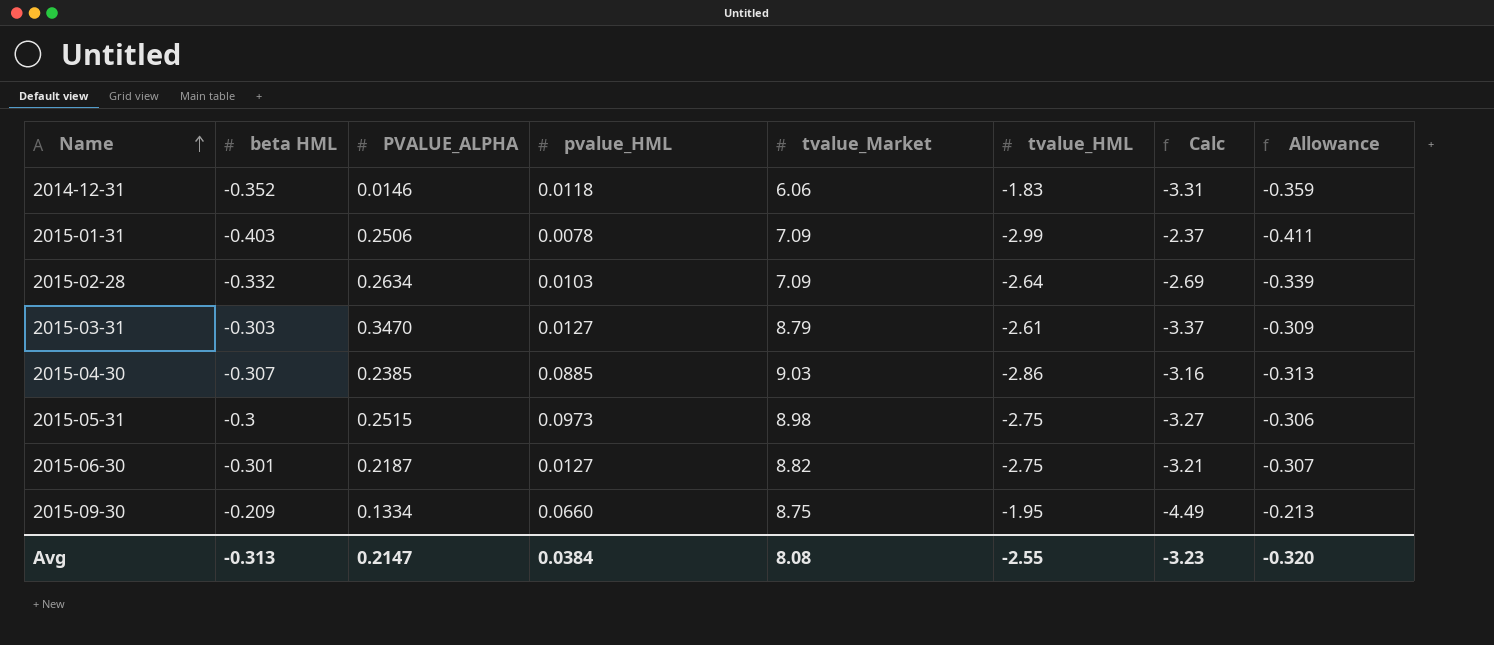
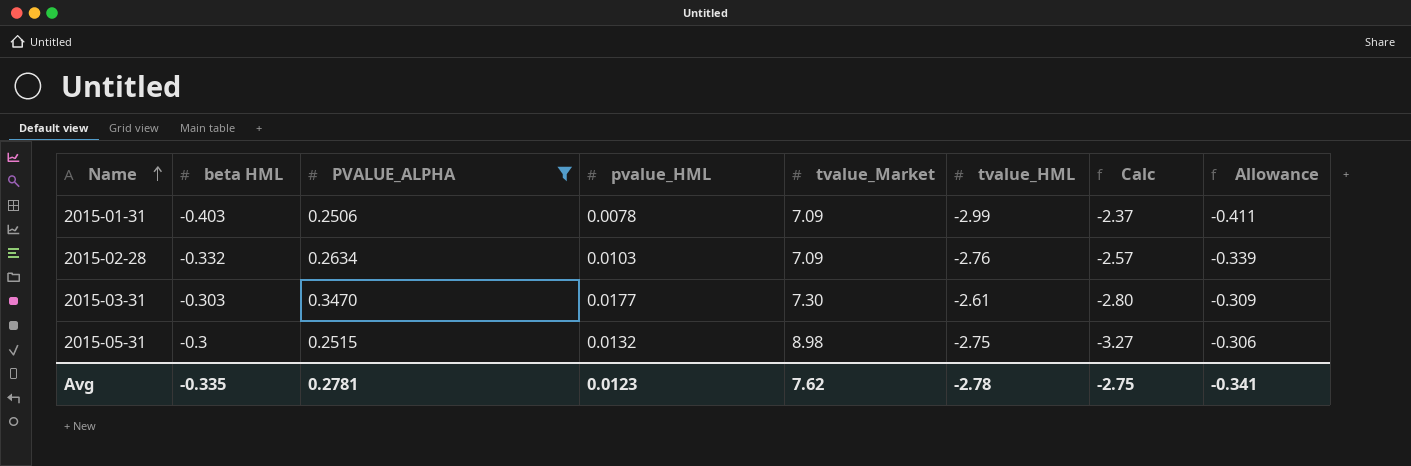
filter: none -> PVALUE_ALPHA >= 0.2506
2015-02-28 | tvalue_HML: -2.64 -> -2.76
2015-02-28 | Calc: -2.69 -> -2.57
2015-03-31 | pvalue_HML: 0.0127 -> 0.0177
2015-03-31 | tvalue_Market: 8.79 -> 7.30
2015-03-31 | Calc: -3.37 -> -2.80
2015-05-31 | pvalue_HML: 0.0973 -> 0.0132
Avg | beta HML: -0.313 -> -0.335
Avg | PVALUE_ALPHA: 0.2147 -> 0.2781
Avg | pvalue_HML: 0.0384 -> 0.0123
Avg | tvalue_Market: 8.08 -> 7.62
Avg | tvalue_HML: -2.55 -> -2.78
Avg | Calc: -3.23 -> -2.75
Avg | Allowance: -0.320 -> -0.341

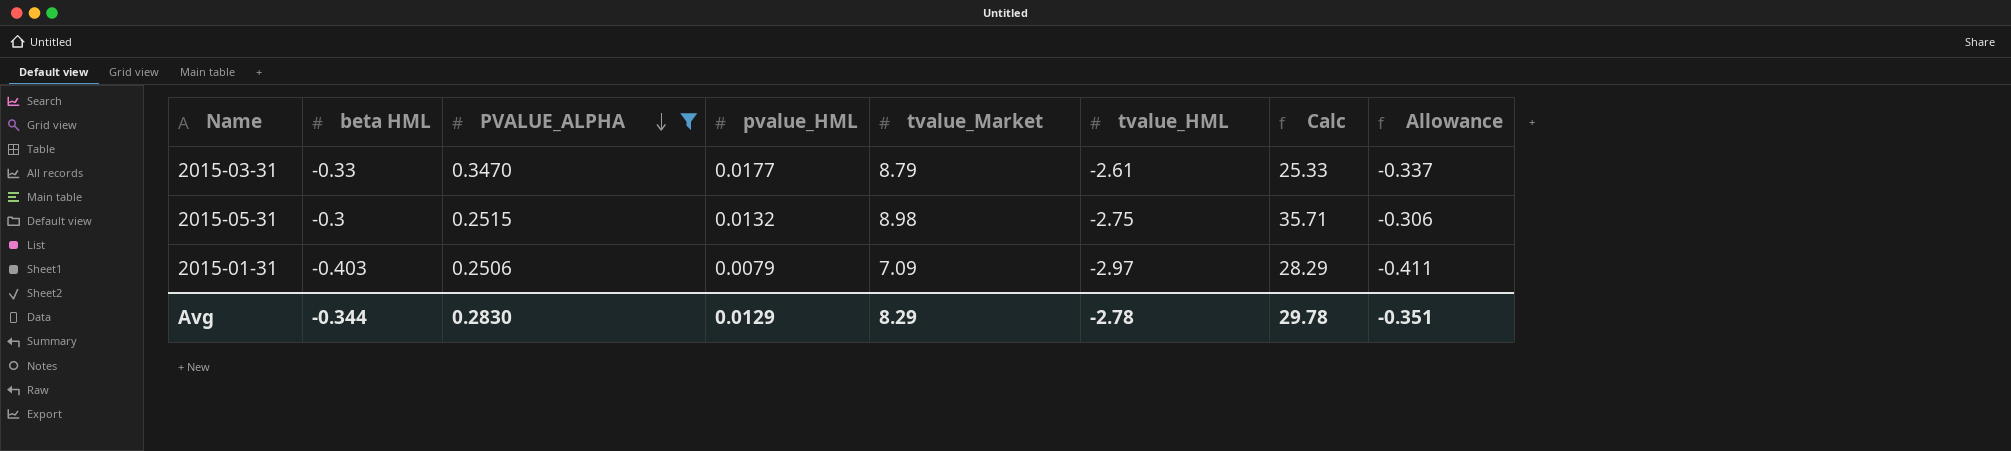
row order: Name ascending -> PVALUE_ALPHA descending
column Calc | formula: [tvalue_Market] / [tvalue_HML] -> [tvalue_Market] / [PVALUE_ALPHA]
row 2015-02-28: -0.332 | 0.2634 | 0.0103 | 7.09 | -2.76 | -2.57 | -0.339 -> none
2015-03-31 | beta HML: -0.303 -> -0.33
2015-03-31 | tvalue_Market: 7.30 -> 8.79
2015-03-31 | Allowance: -0.309 -> -0.337
2015-01-31 | pvalue_HML: 0.0078 -> 0.0079
2015-01-31 | tvalue_HML: -2.99 -> -2.97
Avg | beta HML: -0.335 -> -0.344
Avg | PVALUE_ALPHA: 0.2781 -> 0.2830
Avg | pvalue_HML: 0.0123 -> 0.0129
Avg | tvalue_Market: 7.62 -> 8.29
Avg | Calc: -2.75 -> 29.78
Avg | Allowance: -0.341 -> -0.351

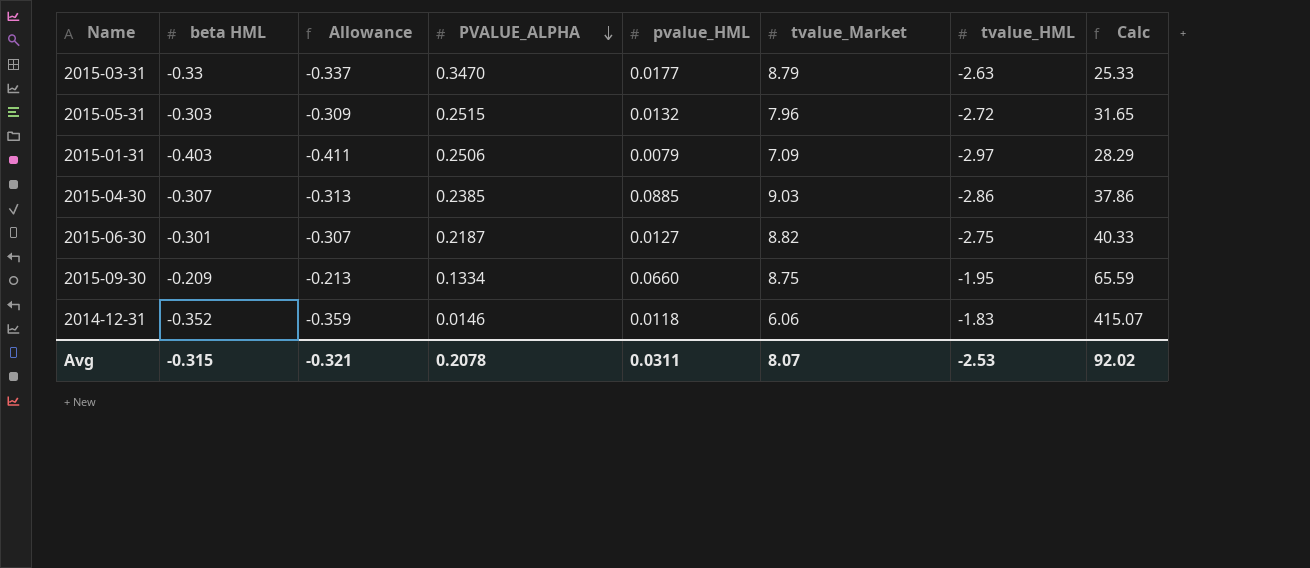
filter: PVALUE_ALPHA >= 0.2506 -> none
column Allowance | position: 8 -> 3
2015-03-31 | tvalue_HML: -2.61 -> -2.63
2015-05-31 | beta HML: -0.3 -> -0.303
2015-05-31 | Allowance: -0.306 -> -0.309
2015-05-31 | tvalue_Market: 8.98 -> 7.96
2015-05-31 | tvalue_HML: -2.75 -> -2.72
2015-05-31 | Calc: 35.71 -> 31.65
Avg | beta HML: -0.344 -> -0.315
Avg | Allowance: -0.351 -> -0.321
Avg | PVALUE_ALPHA: 0.2830 -> 0.2078
Avg | pvalue_HML: 0.0129 -> 0.0311
Avg | tvalue_Market: 8.29 -> 8.07
Avg | tvalue_HML: -2.78 -> -2.53
Avg | Calc: 29.78 -> 92.02

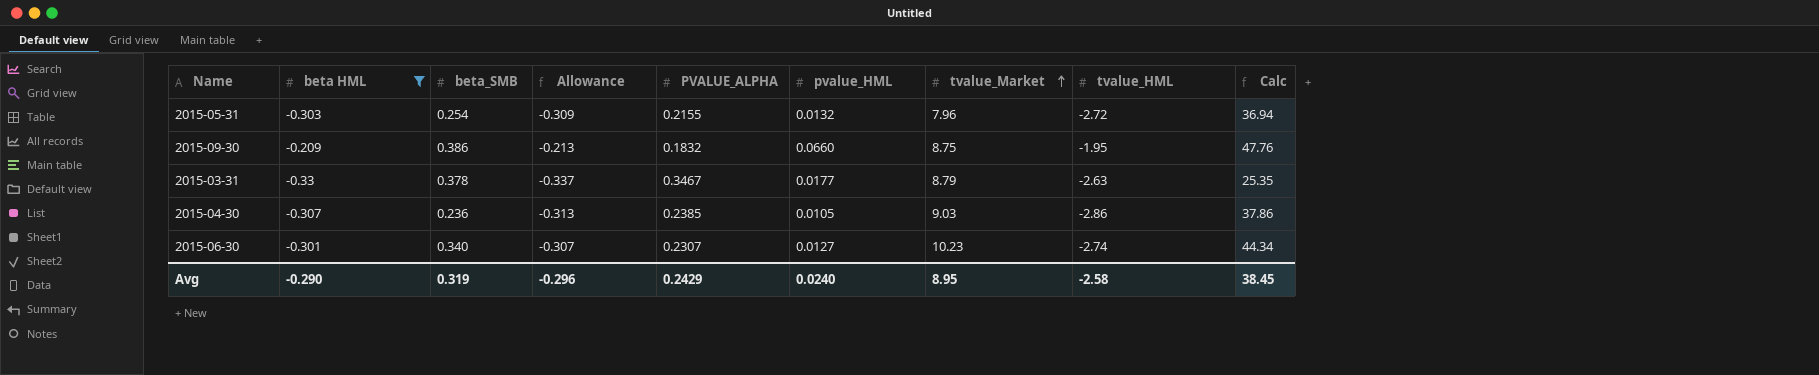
filter: none -> beta HML >= -0.33
row order: PVALUE_ALPHA descending -> tvalue_Market ascending
column beta_SMB | position: none -> 3
2015-05-31 | PVALUE_ALPHA: 0.2515 -> 0.2155
2015-05-31 | Calc: 31.65 -> 36.94
2015-09-30 | PVALUE_ALPHA: 0.1334 -> 0.1832
2015-09-30 | Calc: 65.59 -> 47.76
2015-03-31 | PVALUE_ALPHA: 0.3470 -> 0.3467
2015-03-31 | Calc: 25.33 -> 25.35
2015-04-30 | pvalue_HML: 0.0885 -> 0.0105
2015-06-30 | PVALUE_ALPHA: 0.2187 -> 0.2307
2015-06-30 | tvalue_Market: 8.82 -> 10.23
2015-06-30 | tvalue_HML: -2.75 -> -2.74
2015-06-30 | Calc: 40.33 -> 44.34
Avg | beta HML: -0.315 -> -0.290
Avg | Allowance: -0.321 -> -0.296
Avg | PVALUE_ALPHA: 0.2078 -> 0.2429
Avg | pvalue_HML: 0.0311 -> 0.0240
Avg | tvalue_Market: 8.07 -> 8.95
Avg | tvalue_HML: -2.53 -> -2.58
Avg | Calc: 92.02 -> 38.45

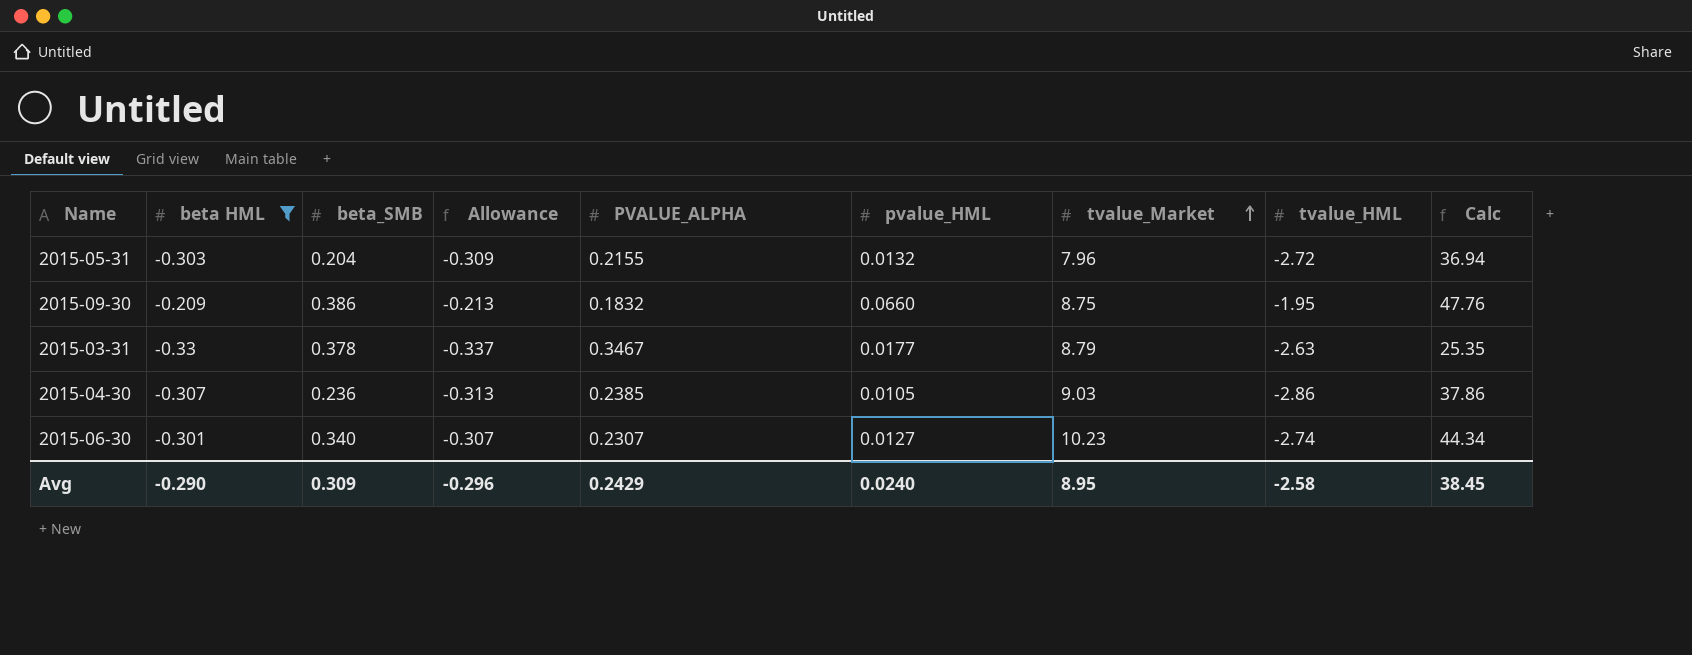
2015-05-31 | beta_SMB: 0.254 -> 0.204
Avg | beta_SMB: 0.319 -> 0.309

